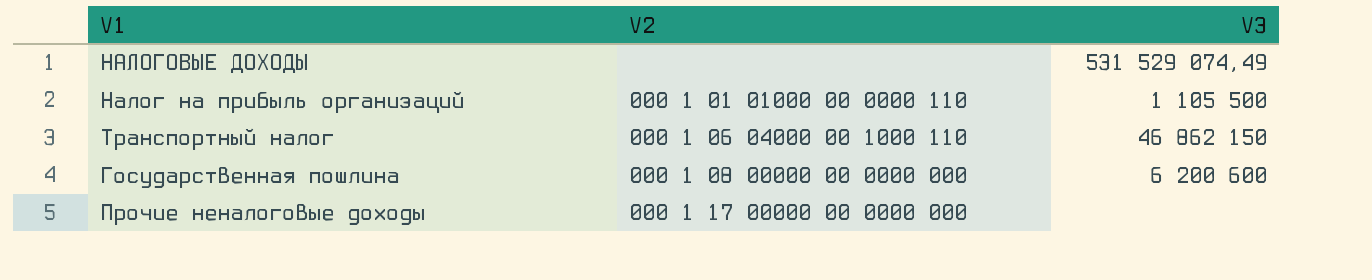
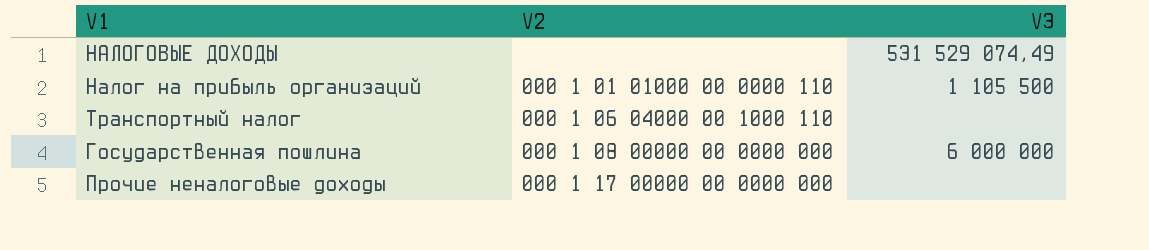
Транспортный налог | V3: 46 862 150 -> none
Государственная пошлина | V3: 6 200 600 -> 6 000 000

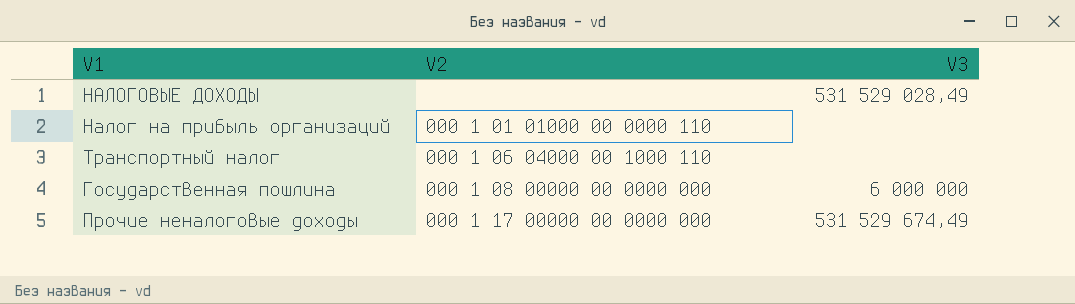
НАЛОГОВЫЕ ДОХОДЫ | V3: 531 529 074,49 -> 531 529 028,49
Налог на прибыль организаций | V3: 1 105 500 -> none
Прочие неналоговые доходы | V3: none -> 531 529 674,49

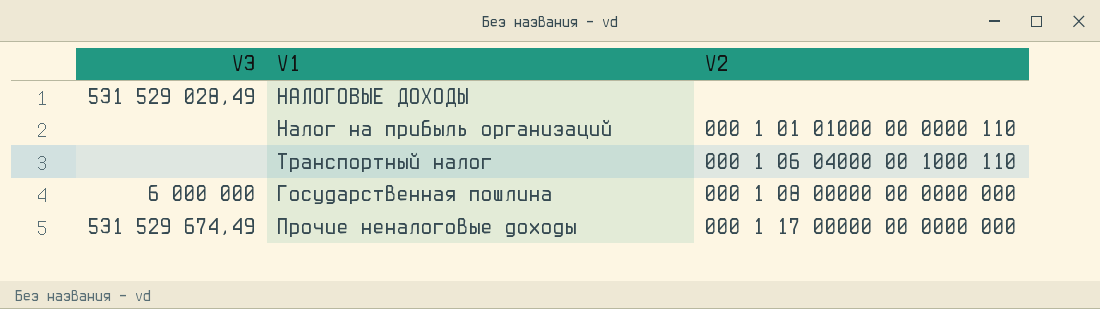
column V3 | position: 3 -> 1

